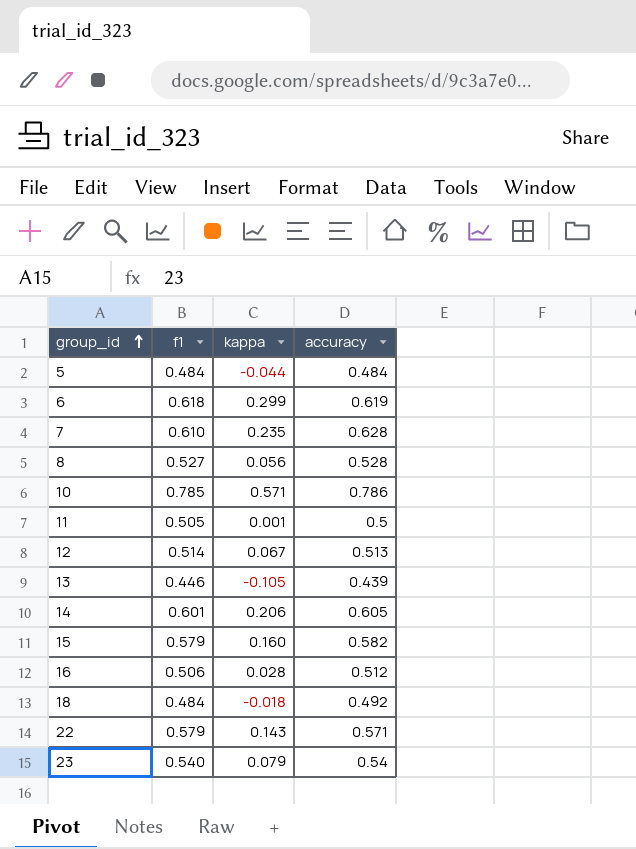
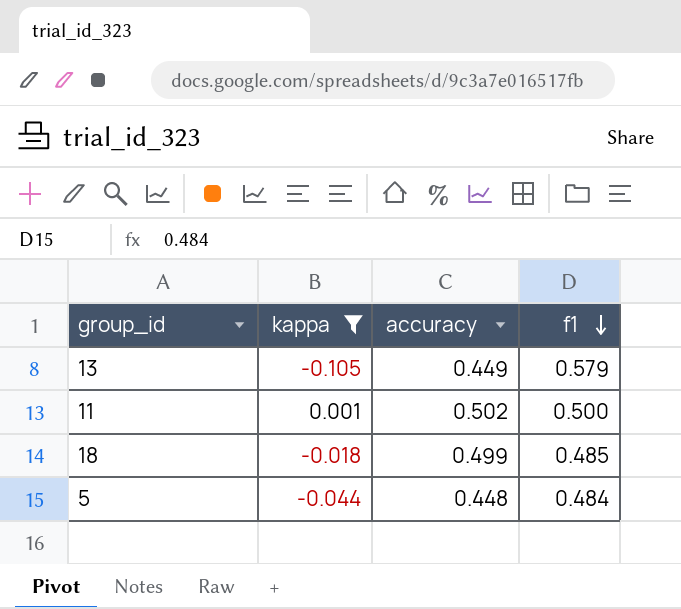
filter: none -> kappa <= 0.001
row order: group_id ascending -> f1 descending
column f1 | position: 2 -> 4
13 | accuracy: 0.439 -> 0.449
13 | f1: 0.446 -> 0.579
11 | accuracy: 0.5 -> 0.502
11 | f1: 0.505 -> 0.500
18 | accuracy: 0.492 -> 0.499
18 | f1: 0.484 -> 0.485
5 | accuracy: 0.484 -> 0.448

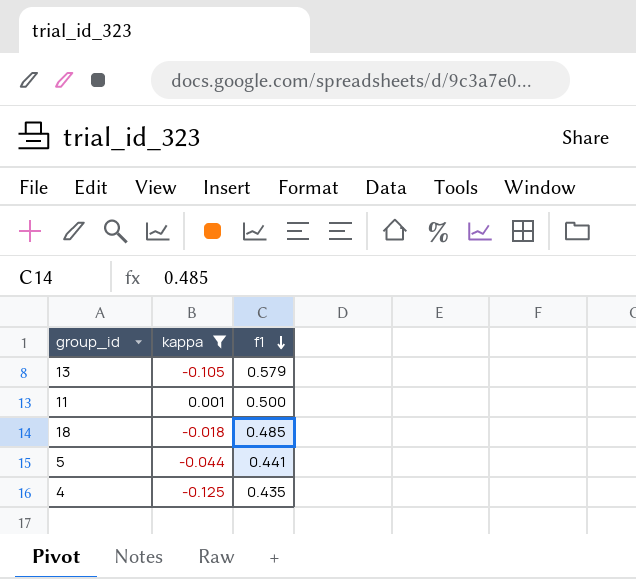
column accuracy | position: 3 -> none
5 | f1: 0.484 -> 0.441
row 4: none -> -0.125 | 0.435

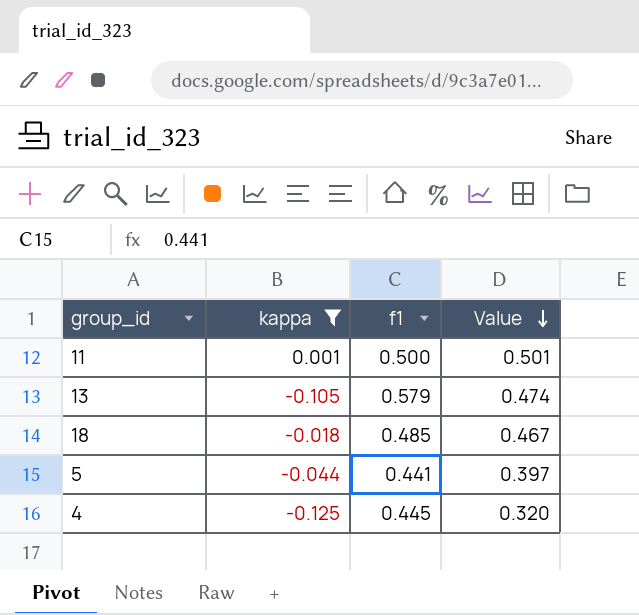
row order: f1 descending -> Value descending
column Value | formula: none -> [kappa] + [f1]
4 | f1: 0.435 -> 0.445

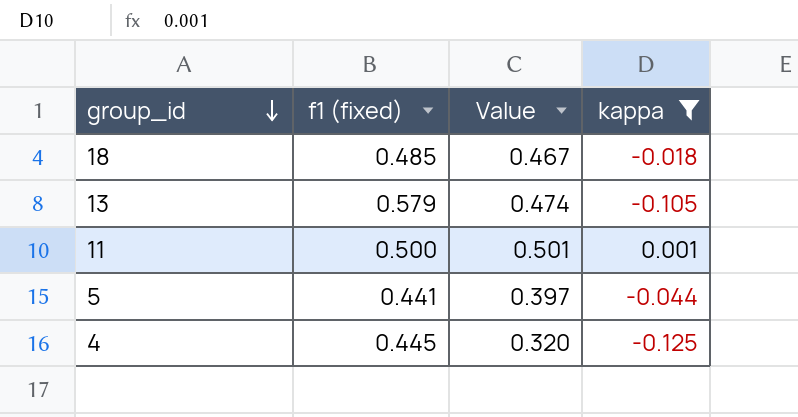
row order: Value descending -> group_id descending
column name: f1 -> f1 (fixed)
column kappa | position: 2 -> 4

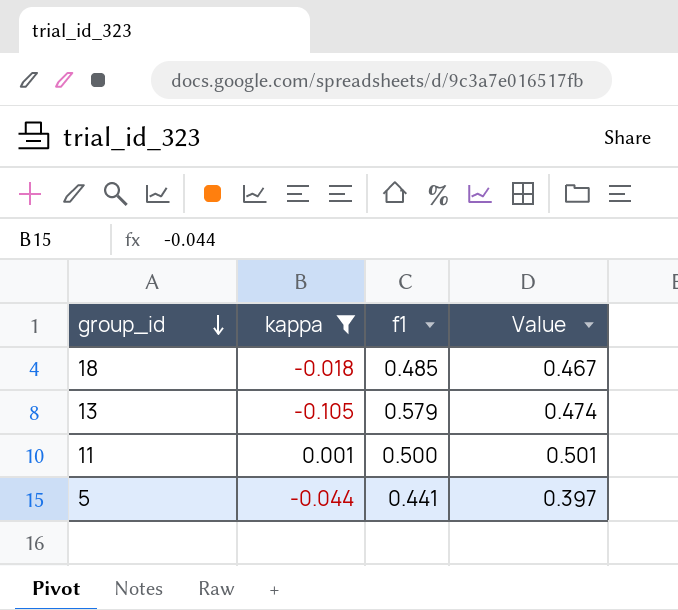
column kappa | position: 4 -> 2
column name: f1 (fixed) -> f1
row 4: 0.445 | 0.320 | -0.125 -> none

